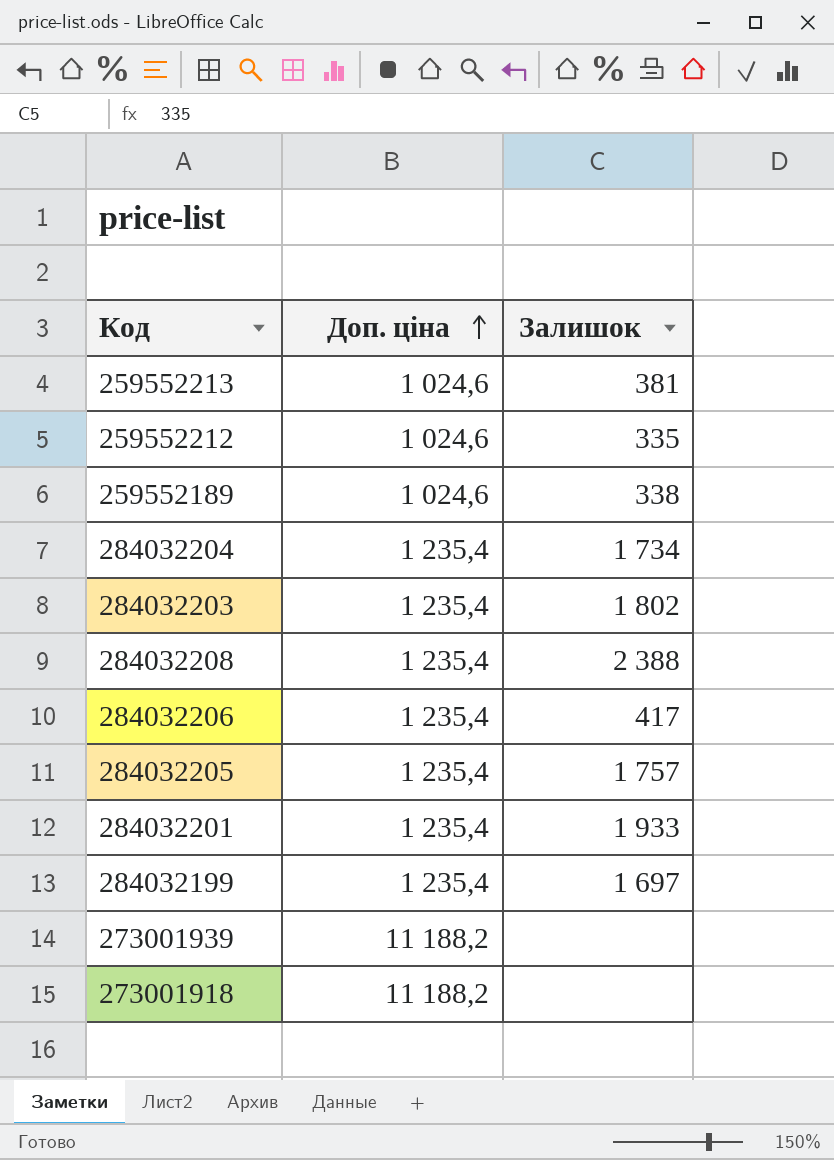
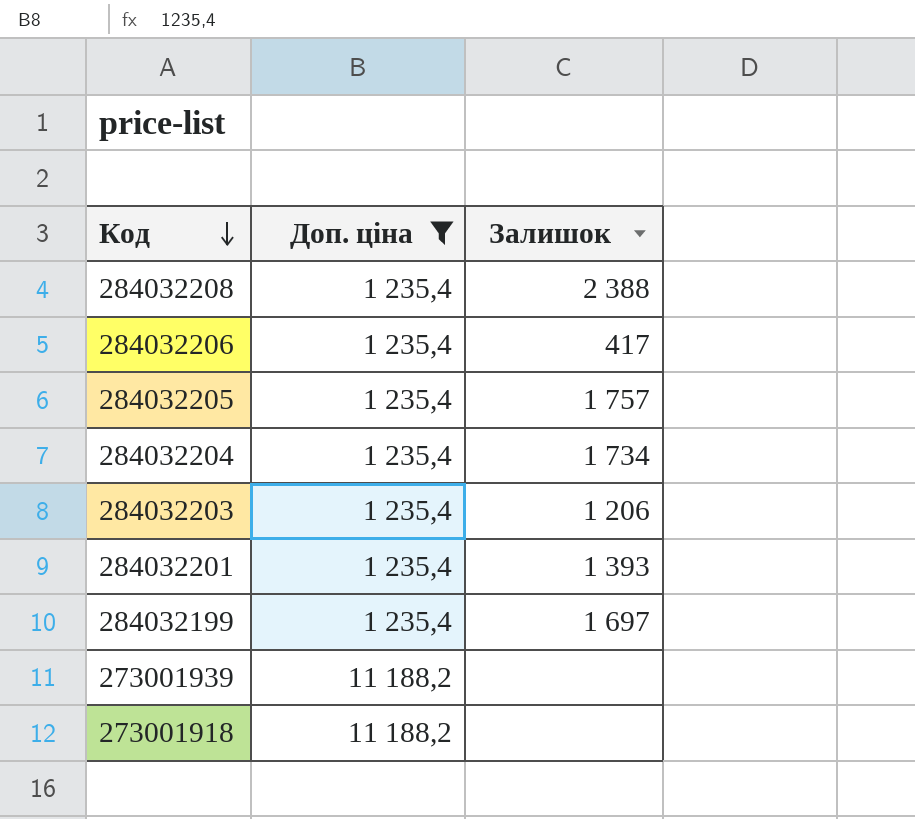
filter: none -> Доп. ціна != 1 024,6
row order: Доп. ціна ascending -> Код descending
284032203 | Залишок: 1 802 -> 1 206
284032201 | Залишок: 1 933 -> 1 393

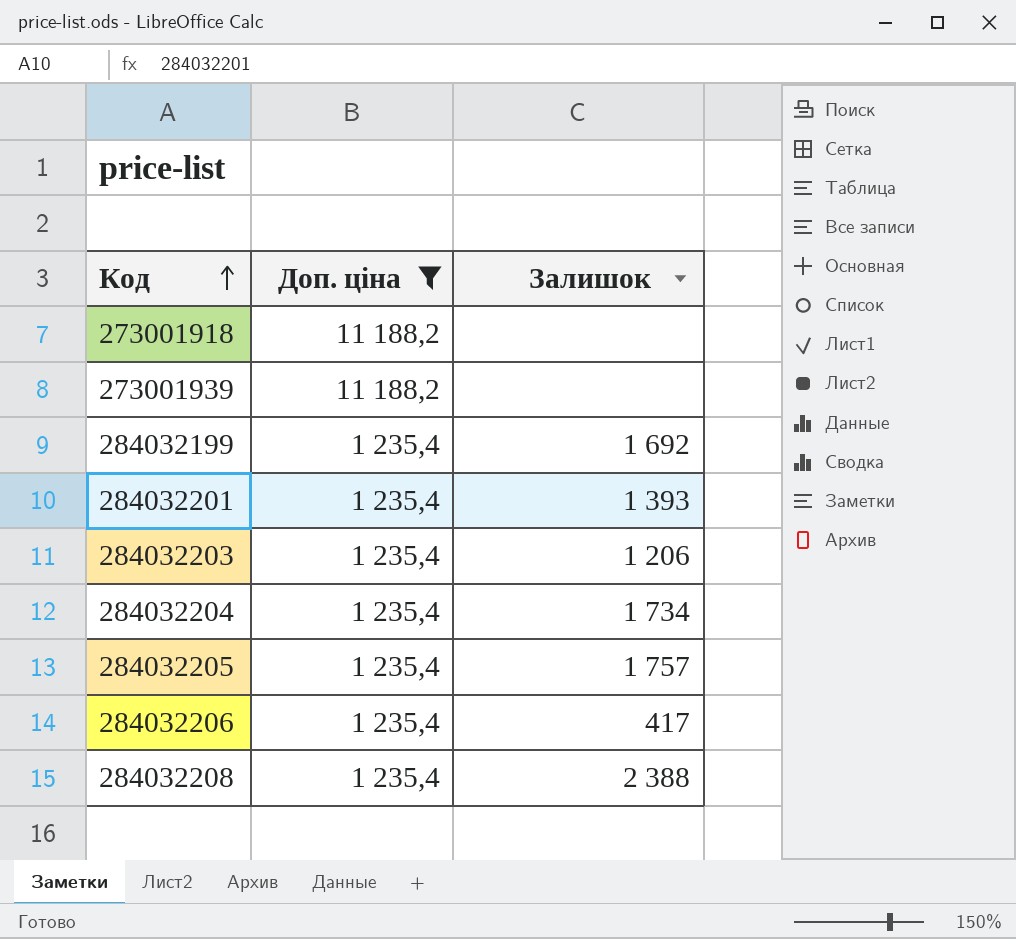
row order: Код descending -> Код ascending
284032199 | Залишок: 1 697 -> 1 692

